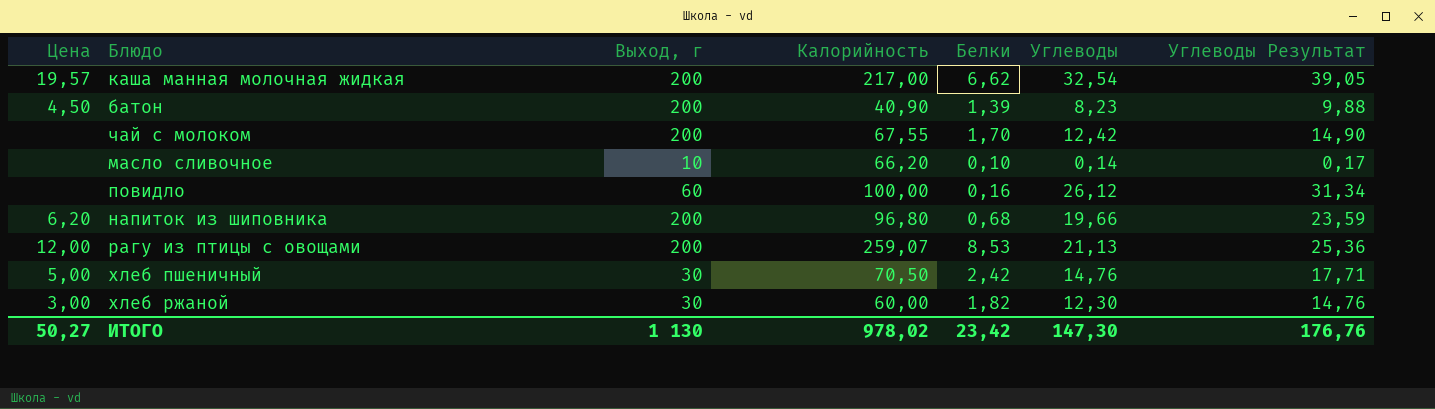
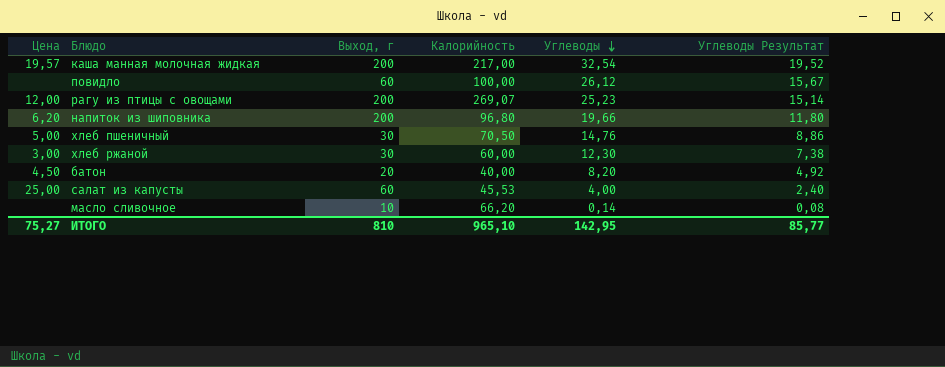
row order: none -> Углеводы descending
column Белки | position: 5 -> none
column Углеводы Результат | formula: [Углеводы] * 1,2 -> [Углеводы] * 0,6
row чай с молоком: none | 200 | 67,55 | 1,70 | 12,42 | 14,90 -> none
рагу из птицы с овощами | Калорийность: 259,07 -> 269,07
рагу из птицы с овощами | Углеводы: 21,13 -> 25,23
батон | Выход, г: 200 -> 20
батон | Калорийность: 40,90 -> 40,00
батон | Углеводы: 8,23 -> 8,20
row салат из капусты: none -> 25,00 | 60 | 45,53 | 4,00 | 2,40
ИТОГО | Цена: 50,27 -> 75,27
ИТОГО | Выход, г: 1 130 -> 810
ИТОГО | Калорийность: 978,02 -> 965,10
ИТОГО | Углеводы: 147,30 -> 142,95
ИТОГО | Углеводы Результат: 176,76 -> 85,77

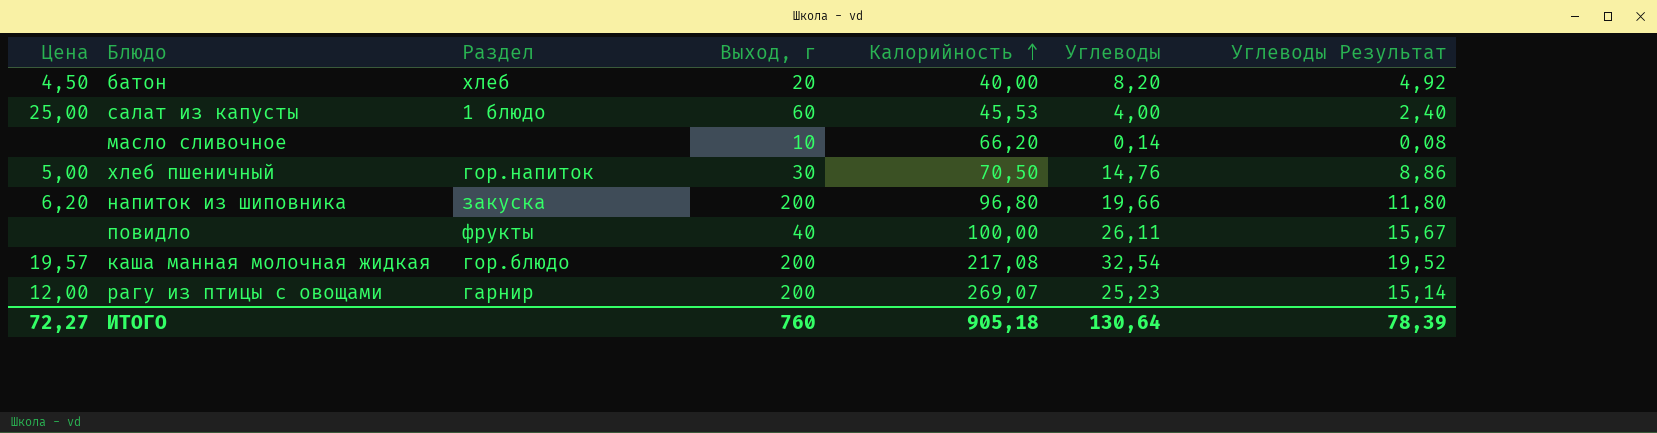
row order: Углеводы descending -> Калорийность ascending
column Раздел | position: none -> 3
row хлеб ржаной: 3,00 | 30 | 60,00 | 12,30 | 7,38 -> none
повидло | Выход, г: 60 -> 40
повидло | Углеводы: 26,12 -> 26,11
каша манная молочная жидкая | Калорийность: 217,00 -> 217,08
ИТОГО | Цена: 75,27 -> 72,27
ИТОГО | Выход, г: 810 -> 760
ИТОГО | Калорийность: 965,10 -> 905,18
ИТОГО | Углеводы: 142,95 -> 130,64
ИТОГО | Углеводы Результат: 85,77 -> 78,39

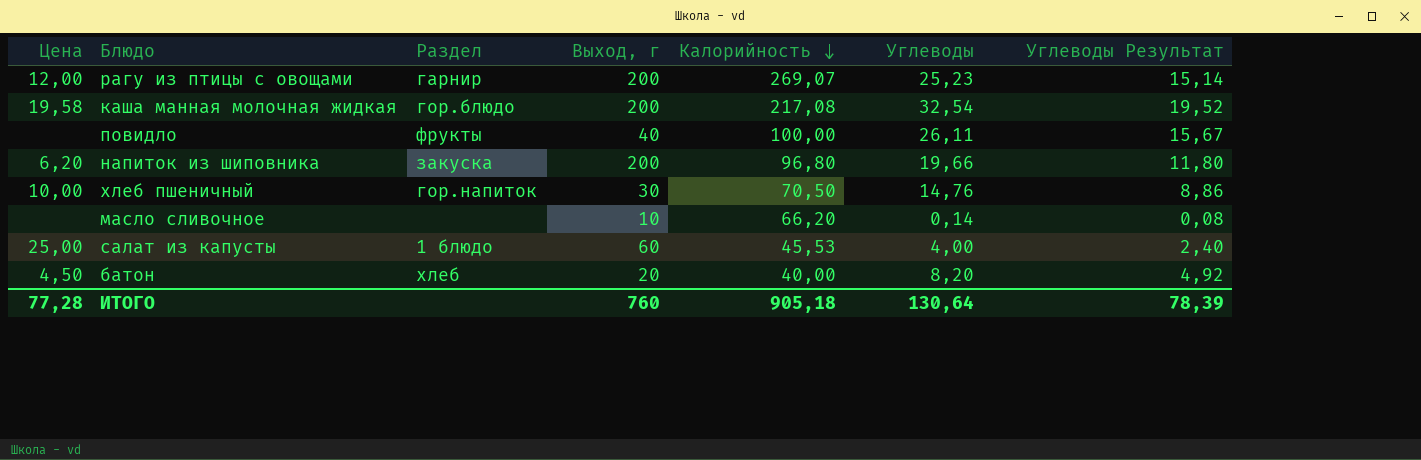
row order: Калорийность ascending -> Калорийность descending
каша манная молочная жидкая | Цена: 19,57 -> 19,58
хлеб пшеничный | Цена: 5,00 -> 10,00
ИТОГО | Цена: 72,27 -> 77,28

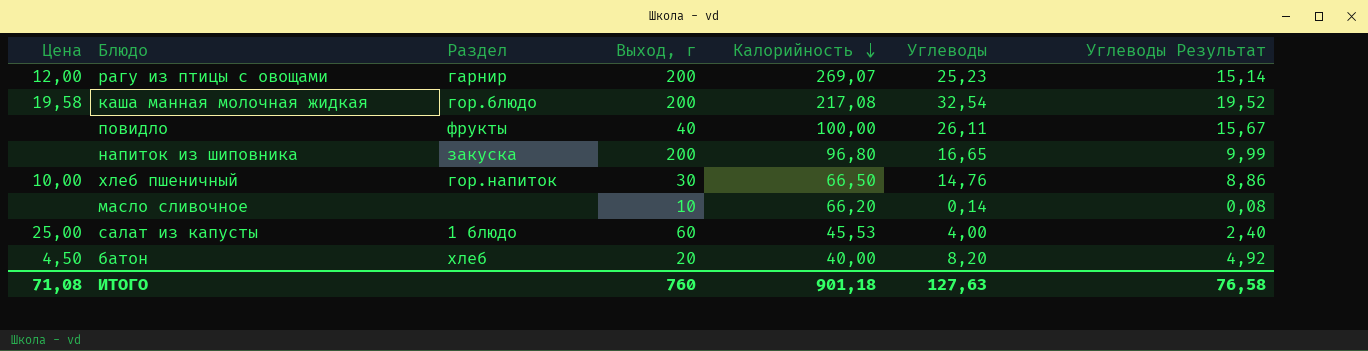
напиток из шиповника | Цена: 6,20 -> none
напиток из шиповника | Углеводы: 19,66 -> 16,65
напиток из шиповника | Углеводы Результат: 11,80 -> 9,99
хлеб пшеничный | Калорийность: 70,50 -> 66,50
ИТОГО | Цена: 77,28 -> 71,08
ИТОГО | Калорийность: 905,18 -> 901,18
ИТОГО | Углеводы: 130,64 -> 127,63
ИТОГО | Углеводы Результат: 78,39 -> 76,58

